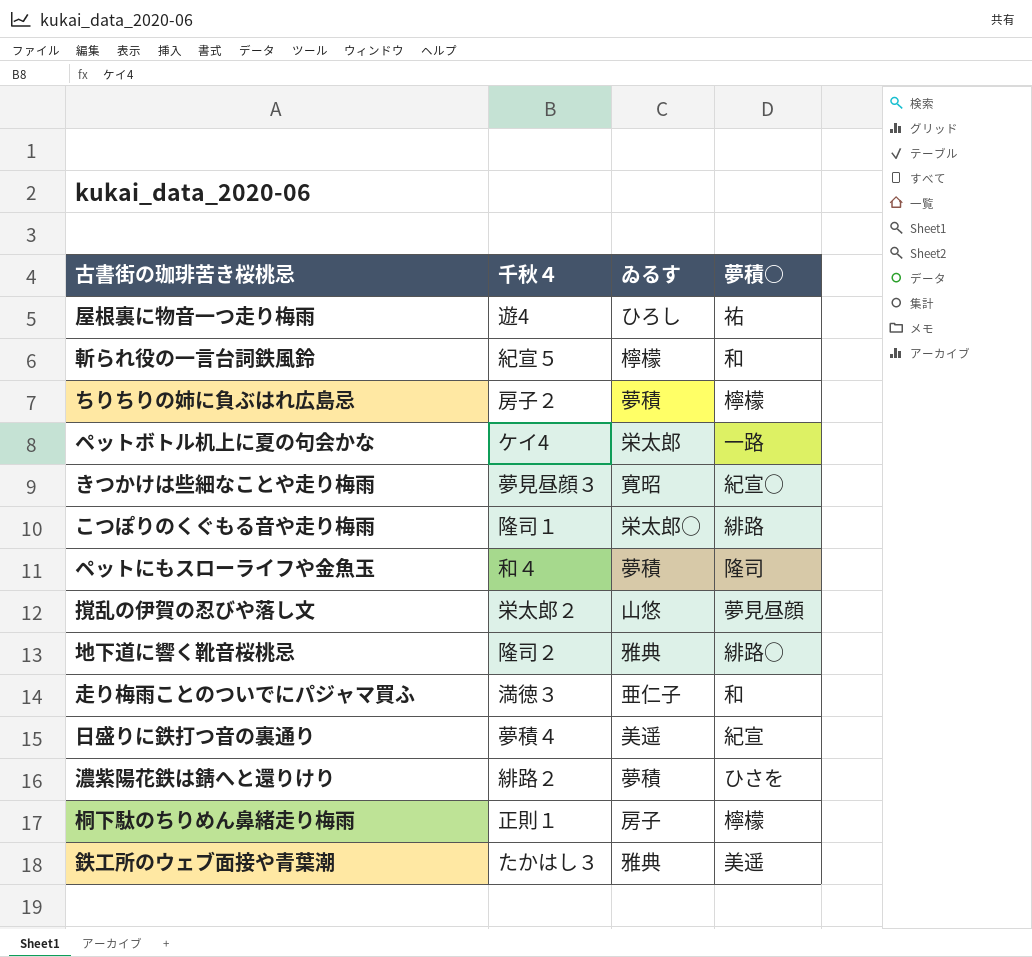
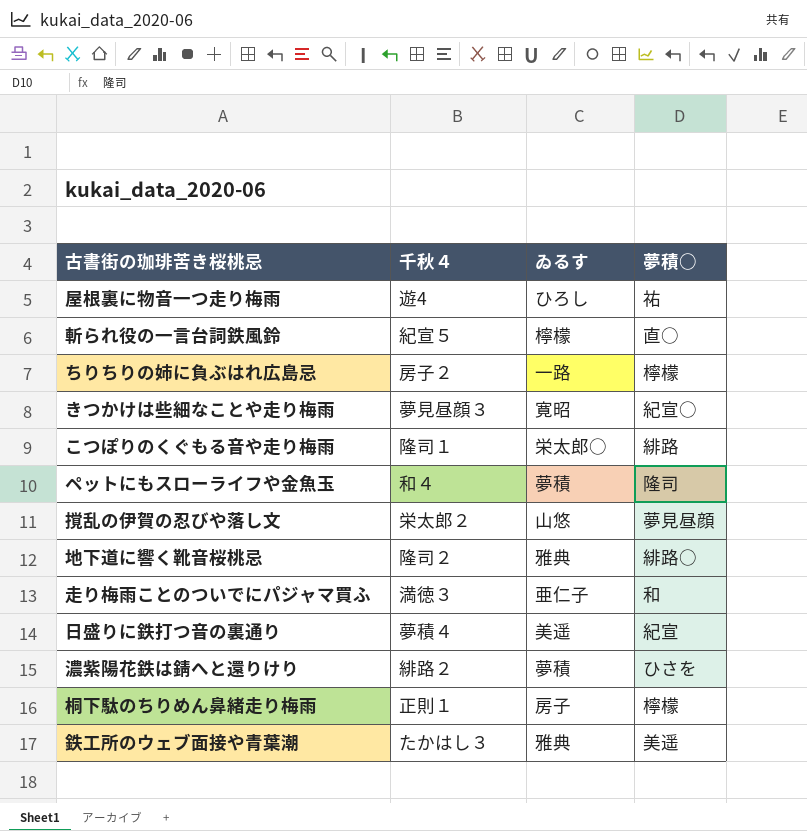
row ペットボトル机上に夏の句会かな: ケイ4 | 栄太郎 | 一路 -> none
斬られ役の一言台詞鉄風鈴 | 夢積○: 和 -> 直○
ちりちりの姉に負ぶはれ広島忌 | ゐるす: 夢積 -> 一路

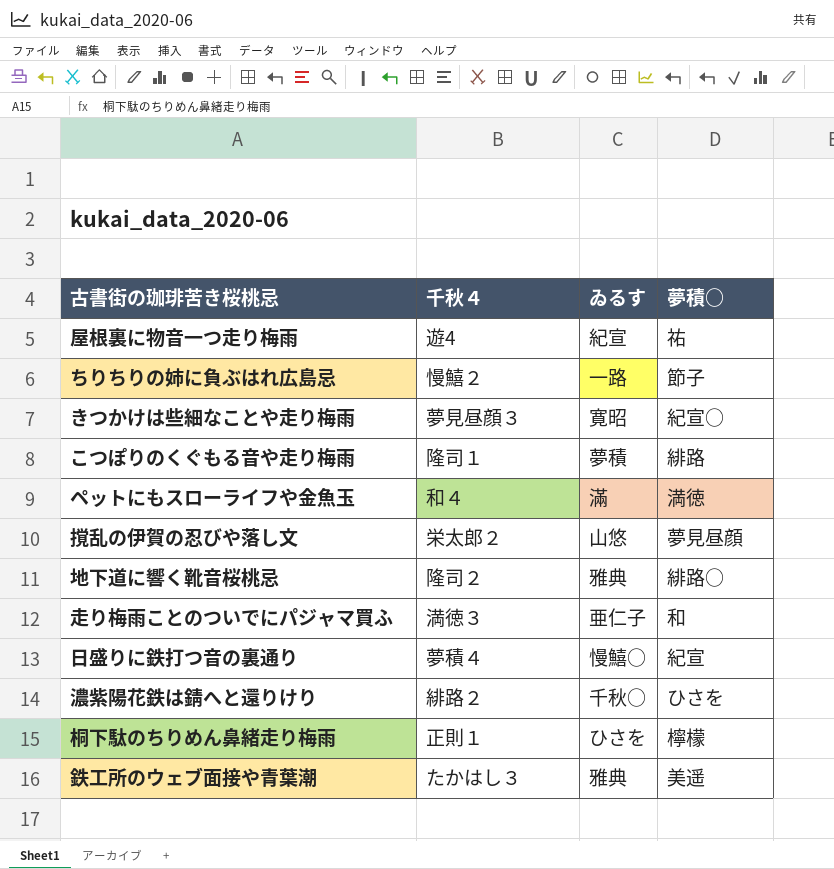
row 斬られ役の一言台詞鉄風鈴: 紀宣５ | 檸檬 | 直○ -> none
屋根裏に物音一つ走り梅雨 | ゐるす: ひろし -> 紀宣
ちりちりの姉に負ぶはれ広島忌 | 千秋４: 房子２ -> 慢鱚２
ちりちりの姉に負ぶはれ広島忌 | 夢積○: 檸檬 -> 節子
こつぽりのくぐもる音や走り梅雨 | ゐるす: 栄太郎○ -> 夢積
ペットにもスローライフや金魚玉 | ゐるす: 夢積 -> 滿
ペットにもスローライフや金魚玉 | 夢積○: 隆司 -> 満徳
日盛りに鉄打つ音の裏通り | ゐるす: 美遥 -> 慢鱚○
濃紫陽花鉄は錆へと還りけり | ゐるす: 夢積 -> 千秋○
桐下駄のちりめん鼻緒走り梅雨 | ゐるす: 房子 -> ひさを

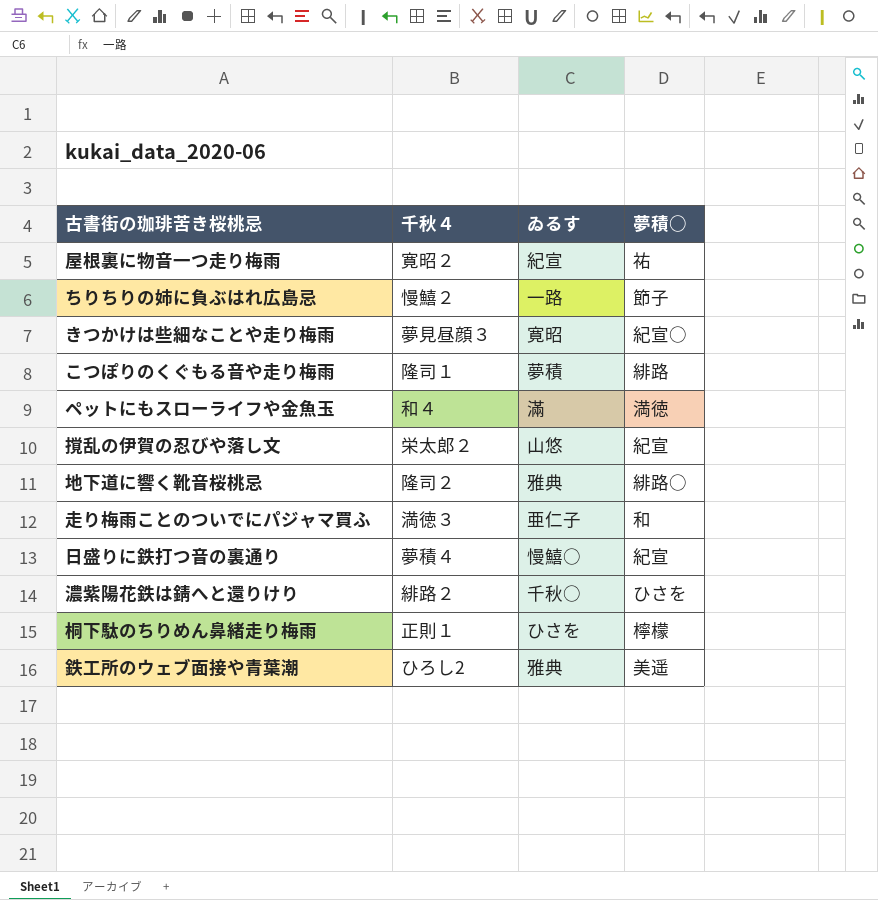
屋根裏に物音一つ走り梅雨 | 千秋４: 遊4 -> 寛昭２
撹乱の伊賀の忍びや落し文 | 夢積○: 夢見昼顔 -> 紀宣
鉄工所のウェブ面接や青葉潮 | 千秋４: たかはし３ -> ひろし2

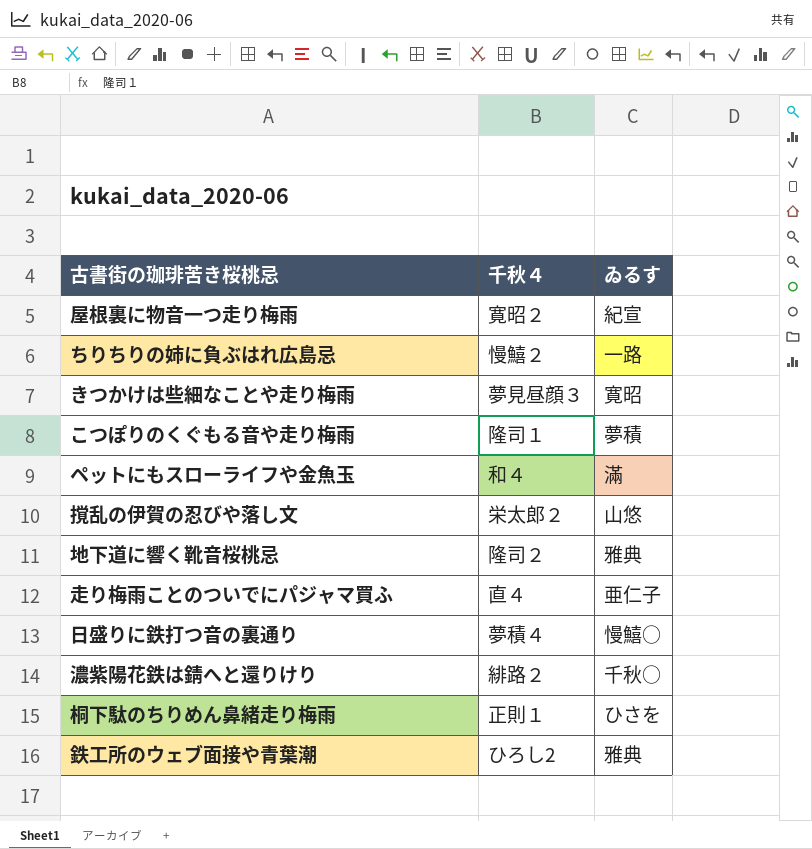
column 夢積○ | position: 4 -> none
走り梅雨ことのついでにパジャマ買ふ | 千秋４: 満徳３ -> 直４

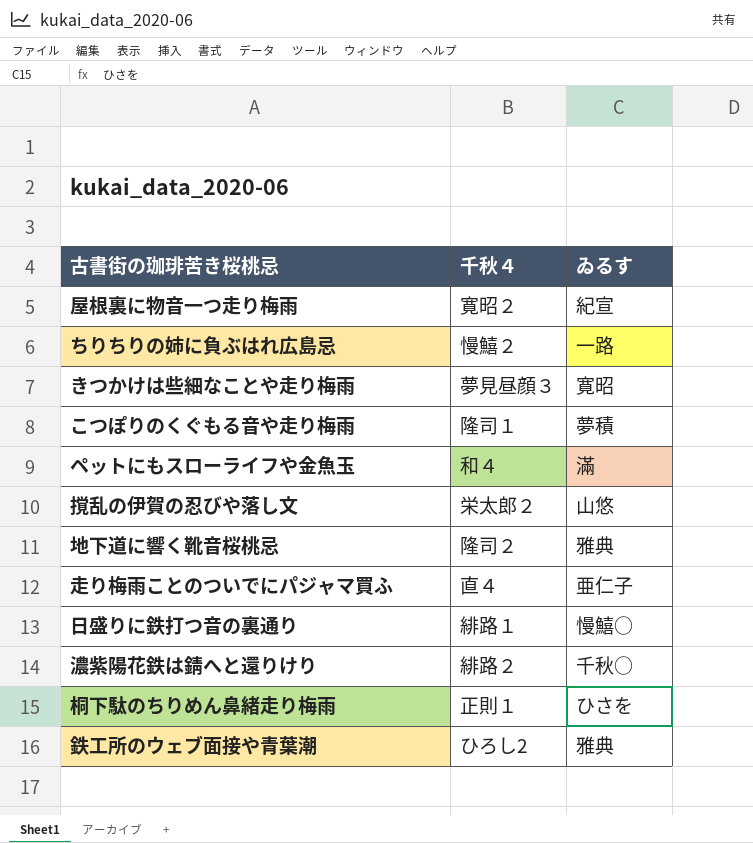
日盛りに鉄打つ音の裏通り | 千秋４: 夢積４ -> 緋路１

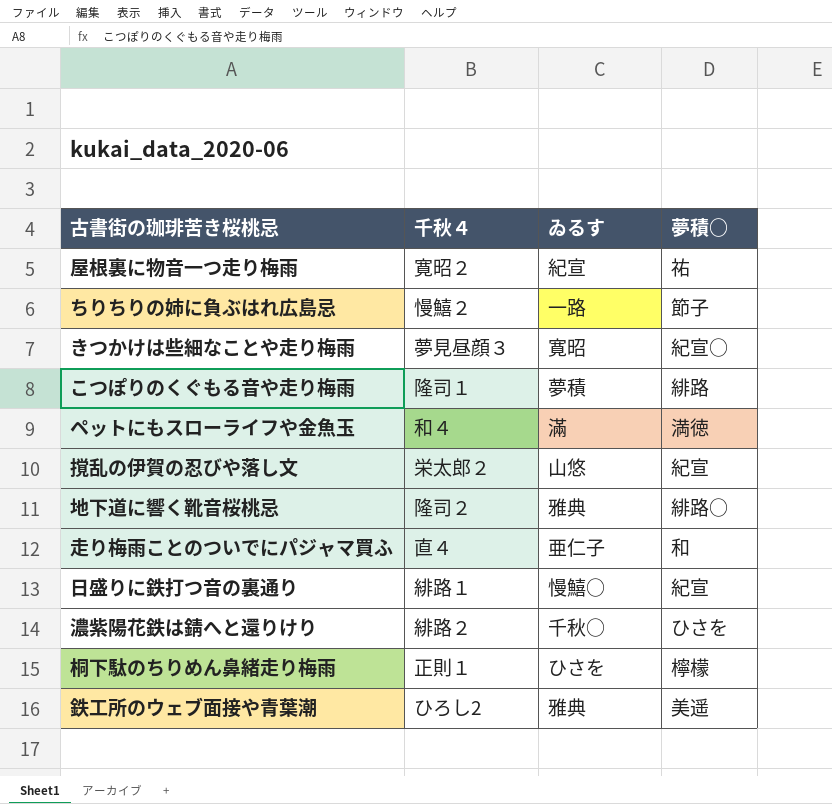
column 夢積○ | position: none -> 4

